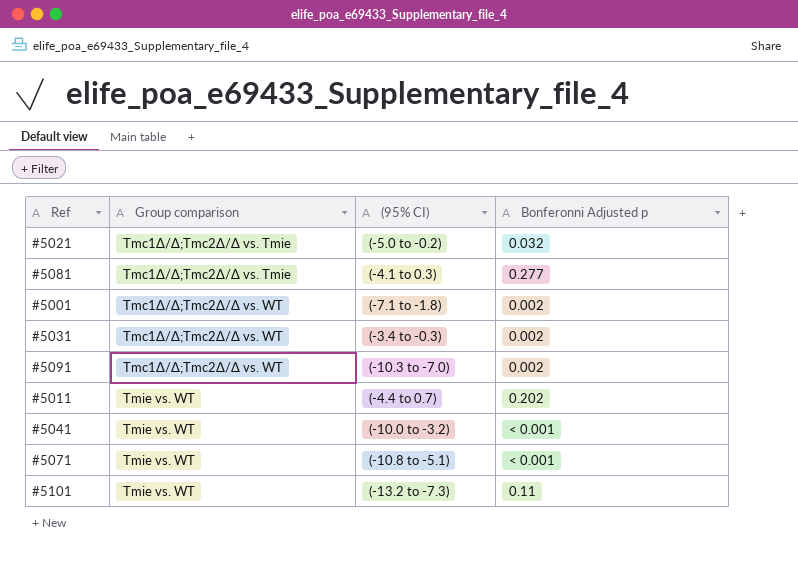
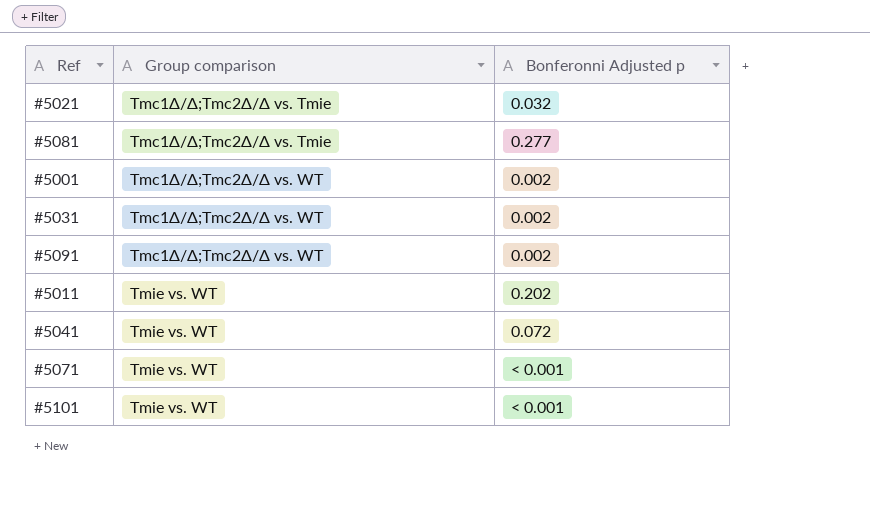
column (95% CI) | position: 3 -> none
#5041 | Bonferonni Adjusted p: < 0.001 -> 0.072
#5101 | Bonferonni Adjusted p: 0.11 -> < 0.001

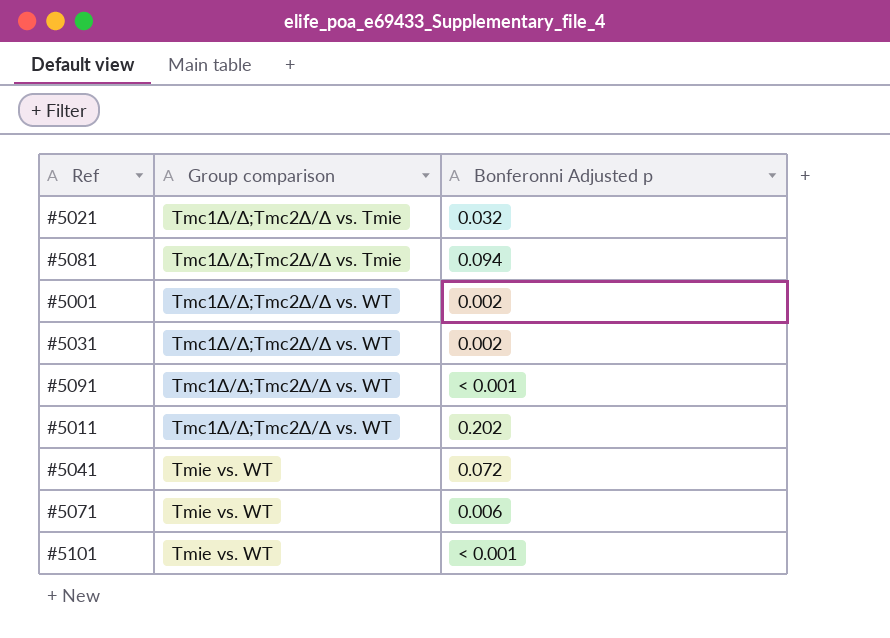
#5081 | Bonferonni Adjusted p: 0.277 -> 0.094
#5091 | Bonferonni Adjusted p: 0.002 -> < 0.001
#5011 | Group comparison: Tmie vs. WT -> Tmc1Δ/Δ;Tmc2Δ/Δ vs. WT
#5071 | Bonferonni Adjusted p: < 0.001 -> 0.006

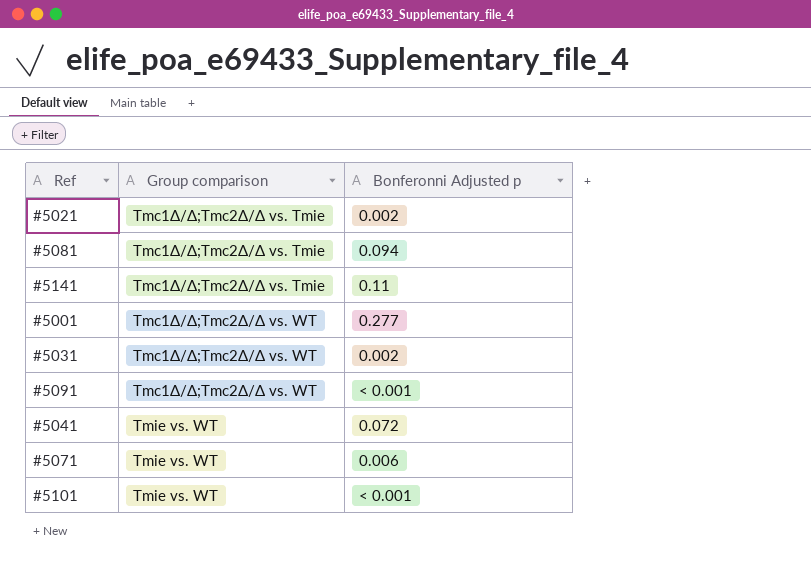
row #5011: Tmc1Δ/Δ;Tmc2Δ/Δ vs. WT | 0.202 -> none
#5021 | Bonferonni Adjusted p: 0.032 -> 0.002
row #5141: none -> Tmc1Δ/Δ;Tmc2Δ/Δ vs. Tmie | 0.11
#5001 | Bonferonni Adjusted p: 0.002 -> 0.277

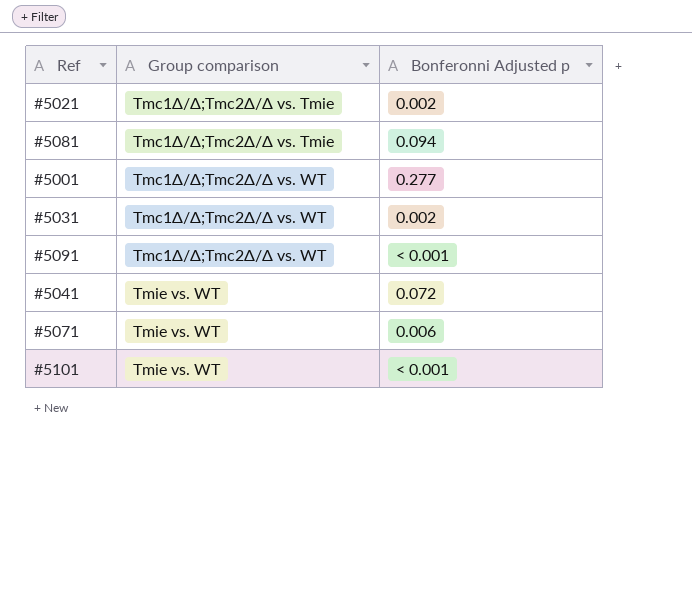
row #5141: Tmc1Δ/Δ;Tmc2Δ/Δ vs. Tmie | 0.11 -> none

